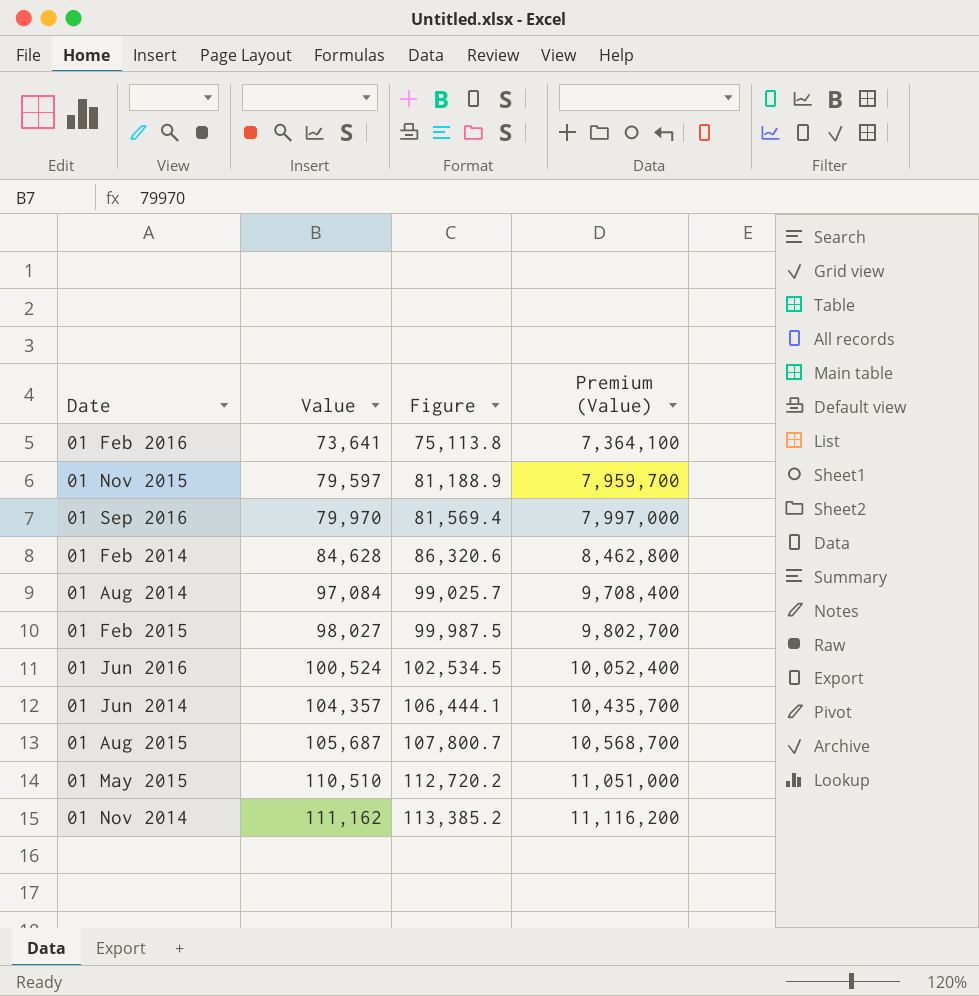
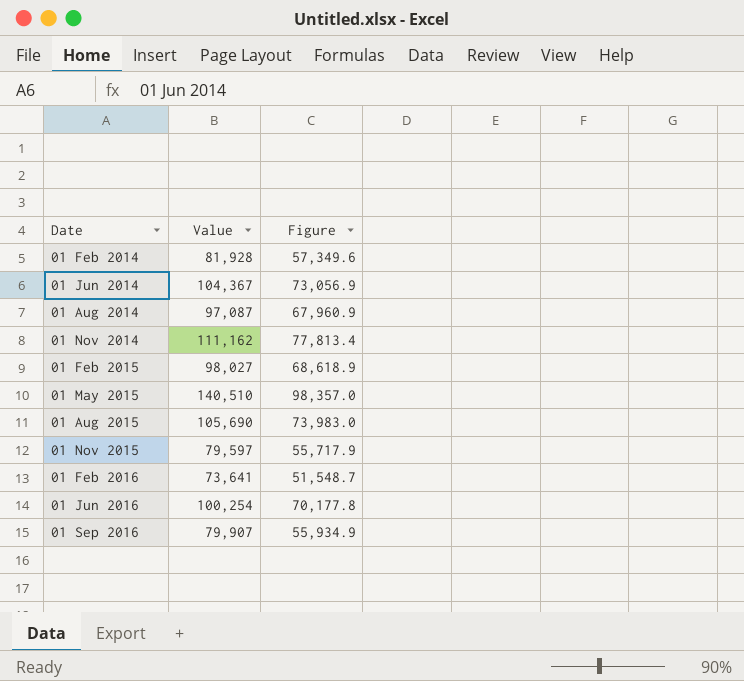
row order: Value ascending -> Date ascending
column Premium (Value) | formula: [Value] * 100 -> none
column Figure | formula: [Value] * 1.02 -> [Value] * 0.7
01 Feb 2014 | Value: 84,628 -> 81,928
01 Jun 2014 | Value: 104,357 -> 104,367
01 Aug 2014 | Value: 97,084 -> 97,087
01 May 2015 | Value: 110,510 -> 140,510
01 Aug 2015 | Value: 105,687 -> 105,690
01 Jun 2016 | Value: 100,524 -> 100,254
01 Sep 2016 | Value: 79,970 -> 79,907

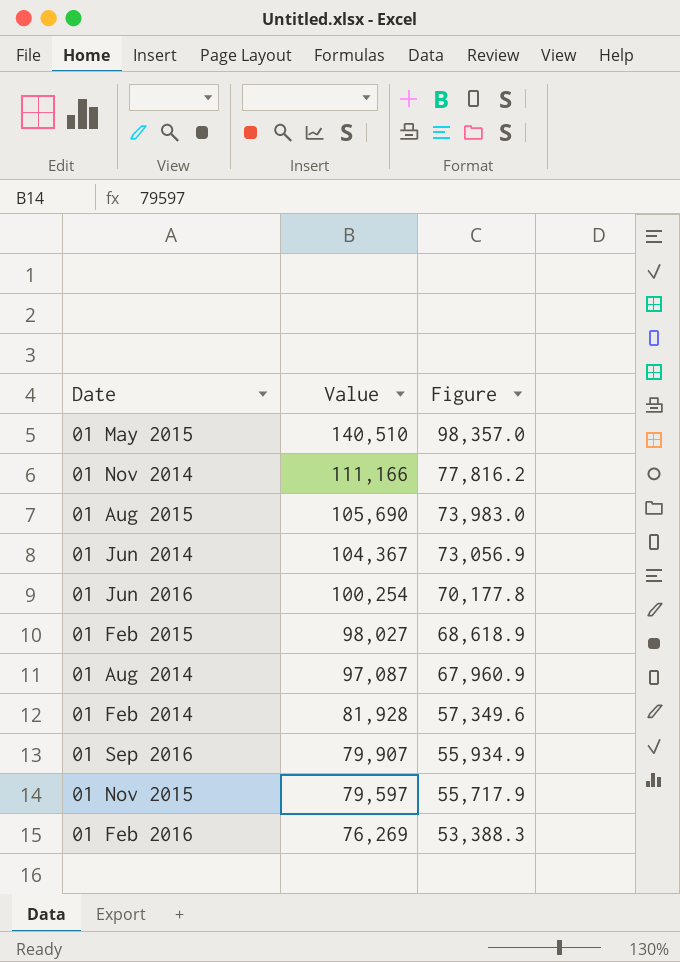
row order: Date ascending -> Value descending
01 Nov 2014 | Value: 111,162 -> 111,166
01 Nov 2014 | Figure: 77,813.4 -> 77,816.2
01 Feb 2016 | Value: 73,641 -> 76,269
01 Feb 2016 | Figure: 51,548.7 -> 53,388.3

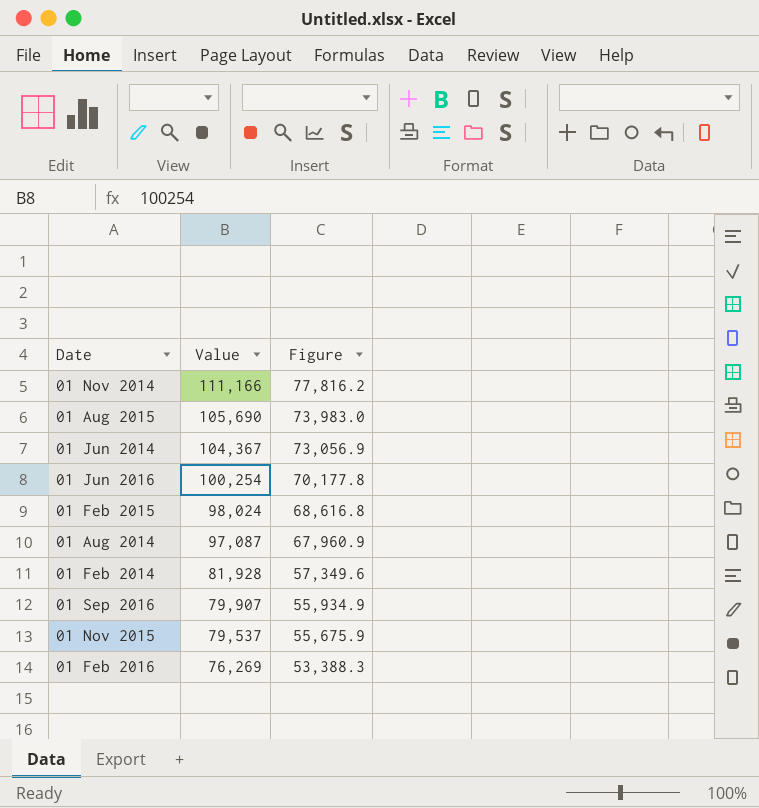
row 01 May 2015: 140,510 | 98,357.0 -> none
01 Feb 2015 | Value: 98,027 -> 98,024
01 Feb 2015 | Figure: 68,618.9 -> 68,616.8
01 Nov 2015 | Value: 79,597 -> 79,537
01 Nov 2015 | Figure: 55,717.9 -> 55,675.9

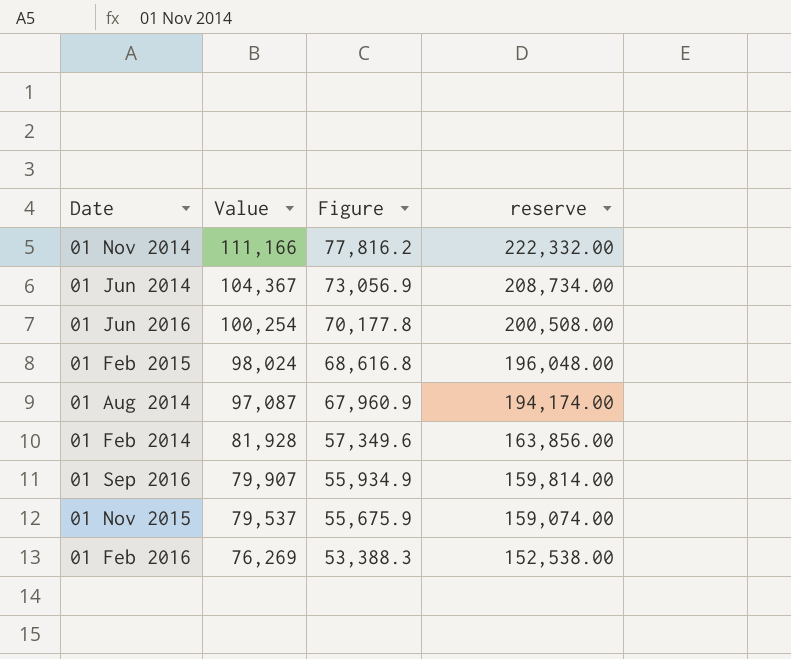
column reserve | formula: none -> [Value] * 2
row 01 Aug 2015: 105,690 | 73,983.0 -> none

